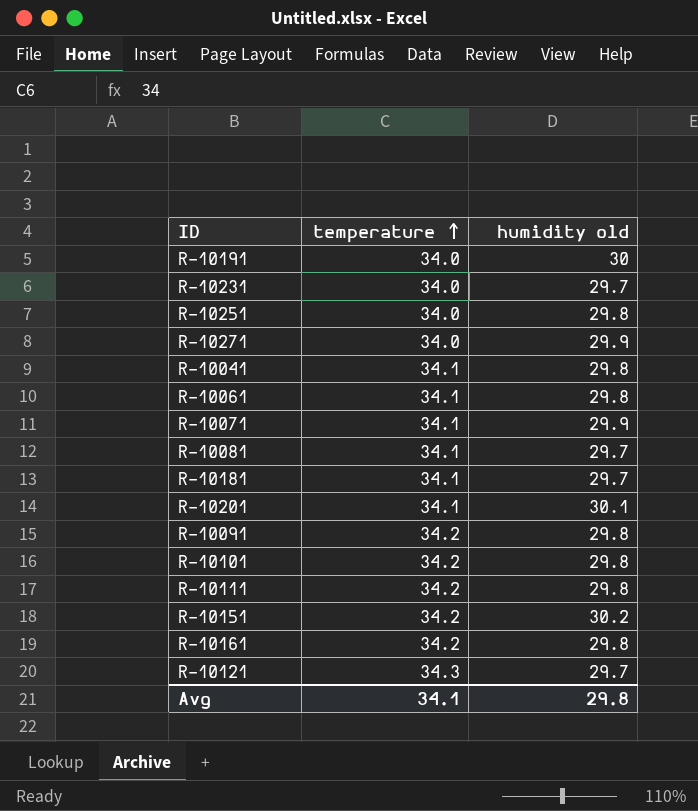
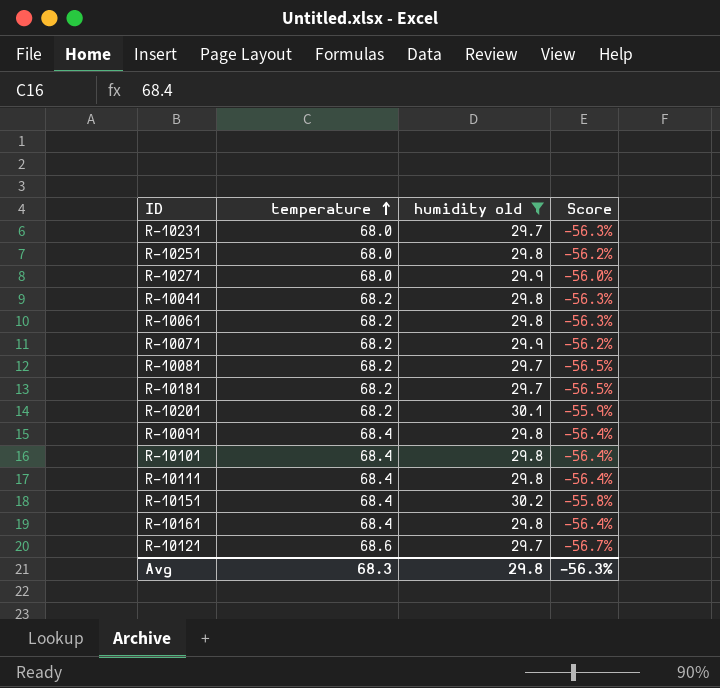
filter: none -> humidity old != 30
column Score | formula: none -> ([humidity old] - [temperature]) / [temperature]
R-10231 | temperature: 34.0 -> 68.0
R-10251 | temperature: 34.0 -> 68.0
R-10271 | temperature: 34.0 -> 68.0
R-10041 | temperature: 34.1 -> 68.2
R-10061 | temperature: 34.1 -> 68.2
R-10071 | temperature: 34.1 -> 68.2
R-10081 | temperature: 34.1 -> 68.2
R-10181 | temperature: 34.1 -> 68.2
R-10201 | temperature: 34.1 -> 68.2
R-10091 | temperature: 34.2 -> 68.4
R-10101 | temperature: 34.2 -> 68.4
R-10111 | temperature: 34.2 -> 68.4
R-10151 | temperature: 34.2 -> 68.4
R-10161 | temperature: 34.2 -> 68.4
R-10121 | temperature: 34.3 -> 68.6
Avg | temperature: 34.1 -> 68.3

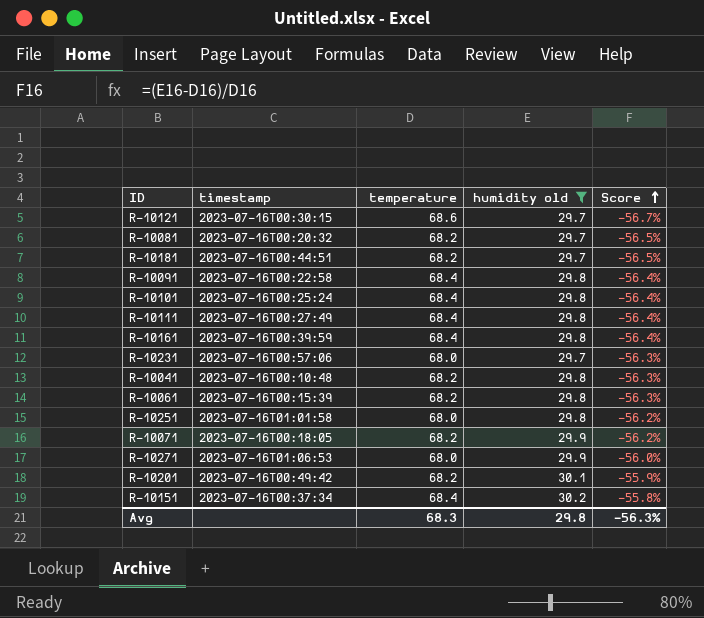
row order: temperature ascending -> Score ascending
column timestamp | position: none -> 2

